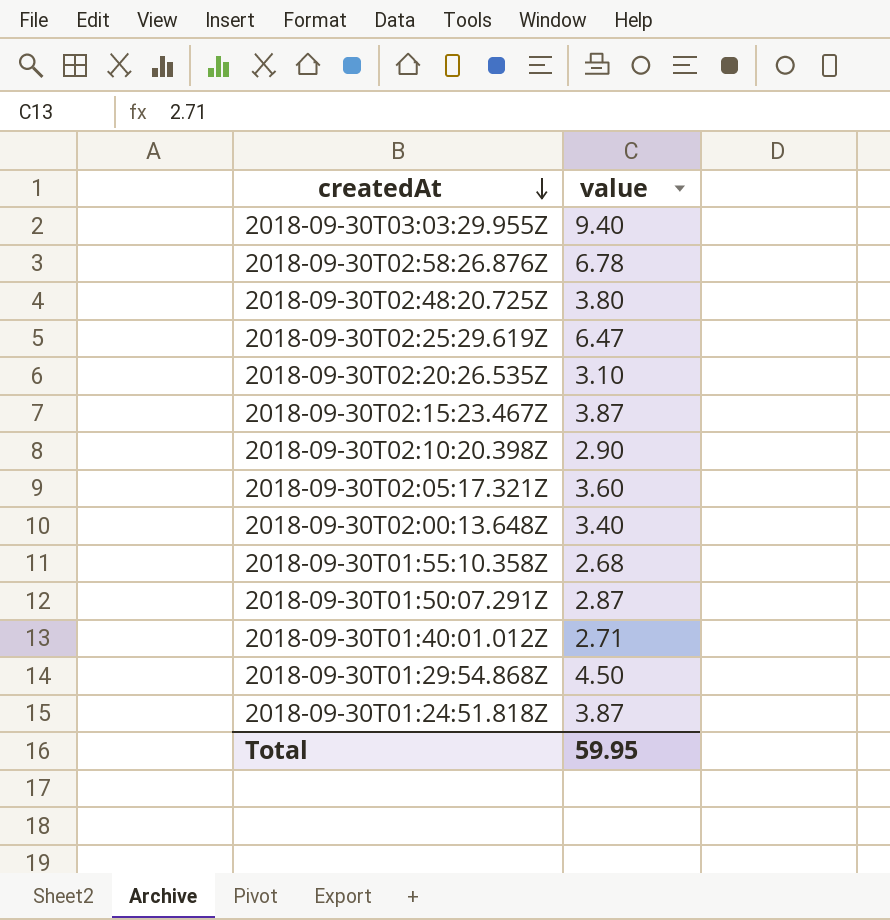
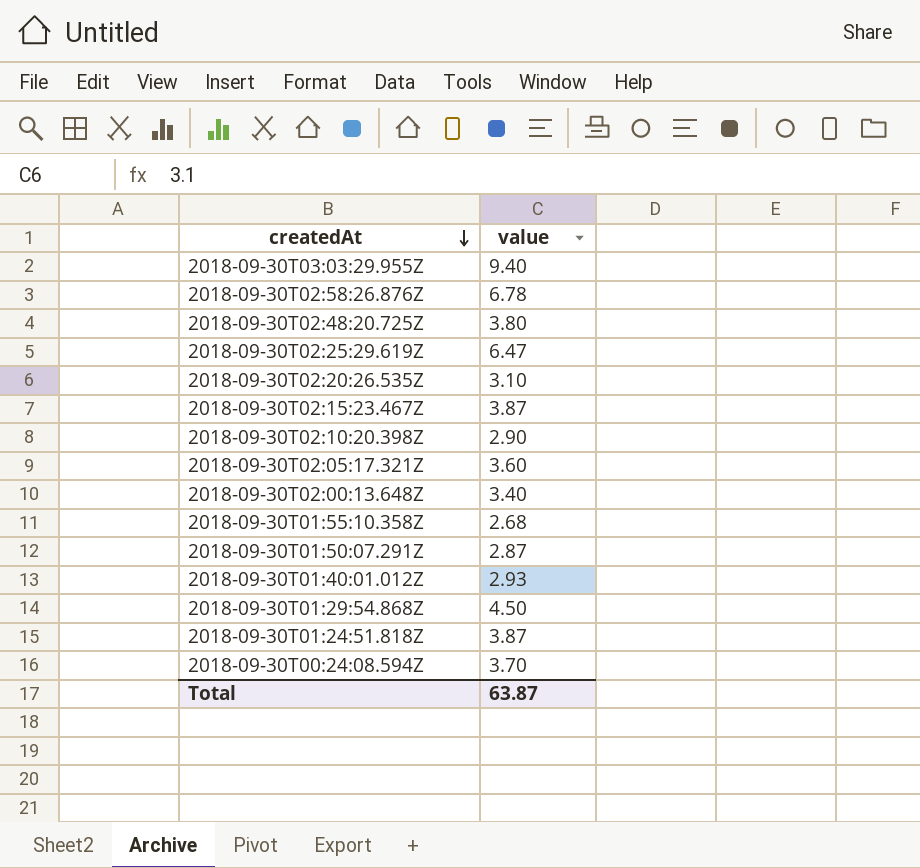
2018-09-30T01:40:01.012Z | value: 2.71 -> 2.93
row 2018-09-30T00:24:08.594Z: none -> 3.70
Total | value: 59.95 -> 63.87

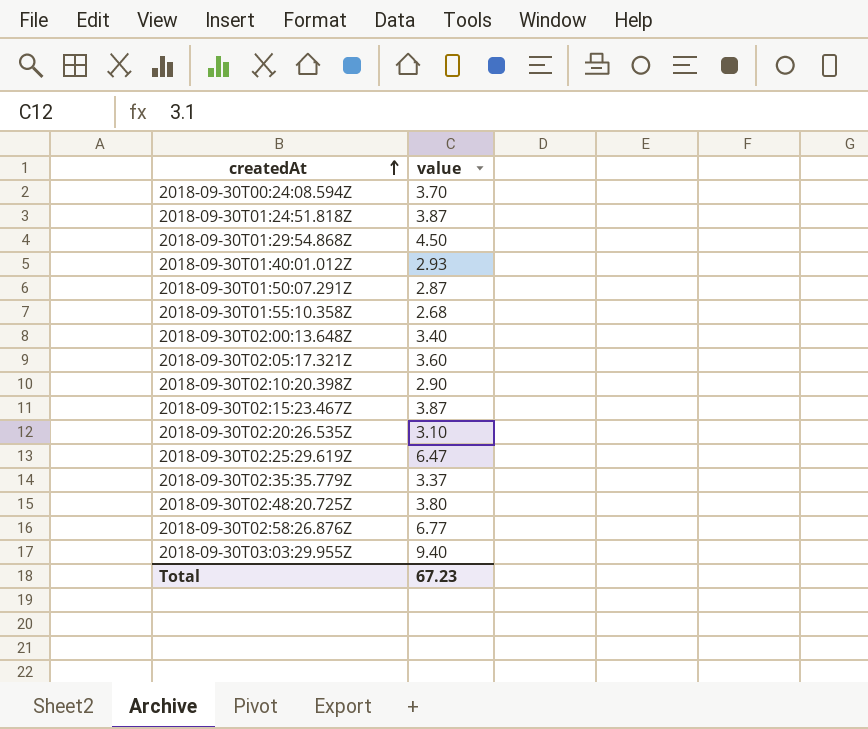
row order: createdAt descending -> createdAt ascending
row 2018-09-30T02:35:35.779Z: none -> 3.37
2018-09-30T02:58:26.876Z | value: 6.78 -> 6.77
Total | value: 63.87 -> 67.23

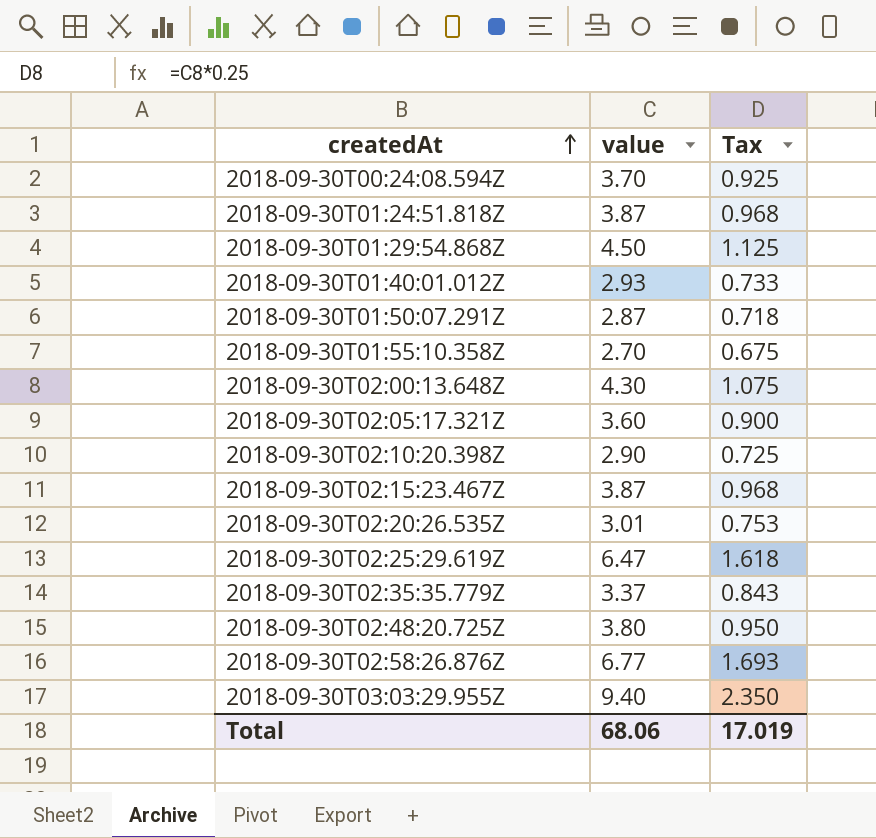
column Tax | formula: none -> [value] * 0.25
2018-09-30T01:55:10.358Z | value: 2.68 -> 2.70
2018-09-30T02:00:13.648Z | value: 3.40 -> 4.30
2018-09-30T02:20:26.535Z | value: 3.10 -> 3.01
Total | value: 67.23 -> 68.06

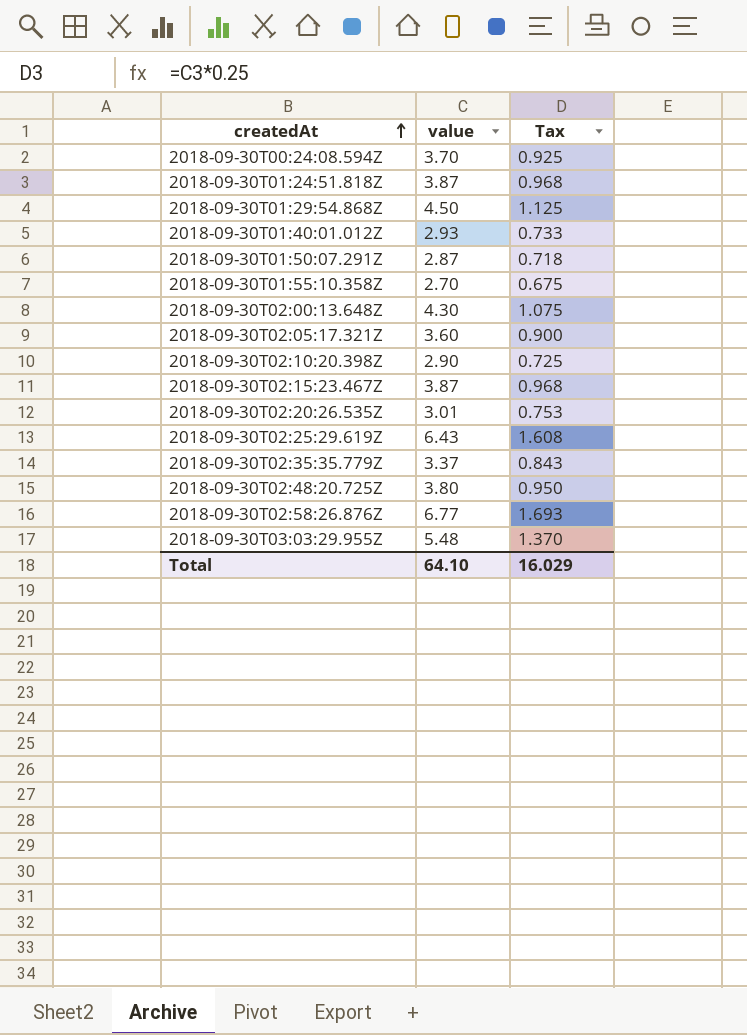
2018-09-30T02:25:29.619Z | value: 6.47 -> 6.43
2018-09-30T02:25:29.619Z | Tax: 1.618 -> 1.608
2018-09-30T03:03:29.955Z | value: 9.40 -> 5.48
2018-09-30T03:03:29.955Z | Tax: 2.350 -> 1.370
Total | value: 68.06 -> 64.10
Total | Tax: 17.019 -> 16.029

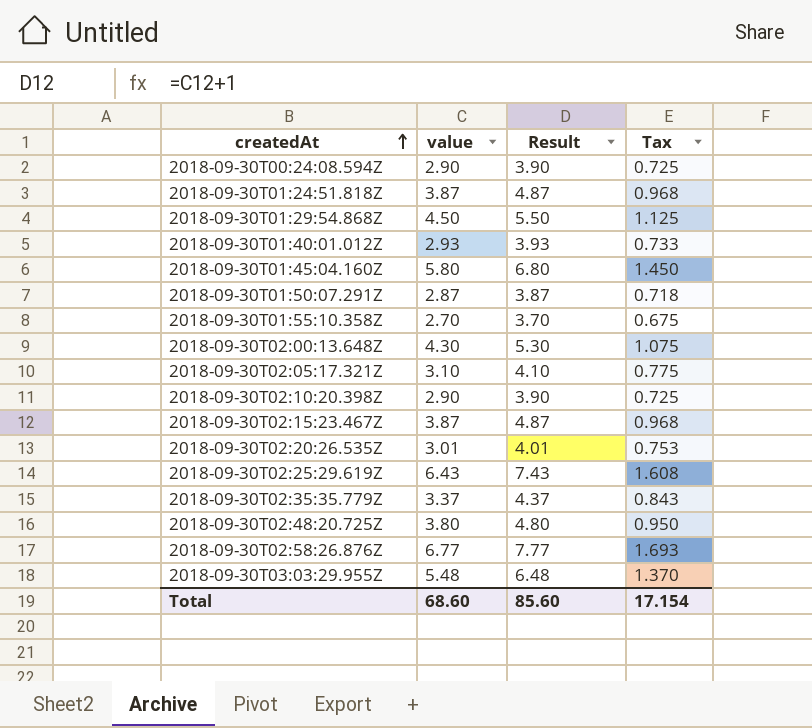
column Result | formula: none -> [value] + 1
2018-09-30T00:24:08.594Z | value: 3.70 -> 2.90
2018-09-30T00:24:08.594Z | Tax: 0.925 -> 0.725
row 2018-09-30T01:45:04.160Z: none -> 5.80 | 6.80 | 1.450
2018-09-30T02:05:17.321Z | value: 3.60 -> 3.10
2018-09-30T02:05:17.321Z | Tax: 0.900 -> 0.775
Total | value: 64.10 -> 68.60
Total | Tax: 16.029 -> 17.154

